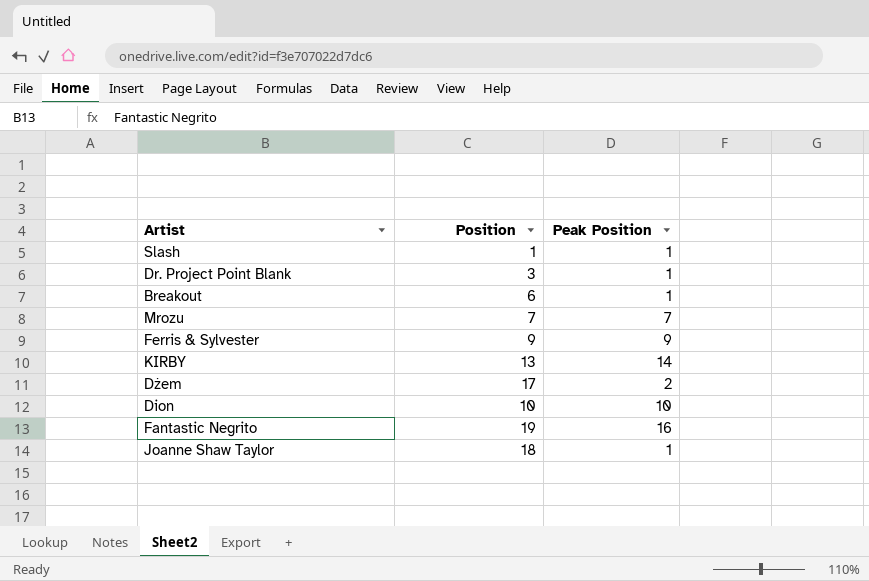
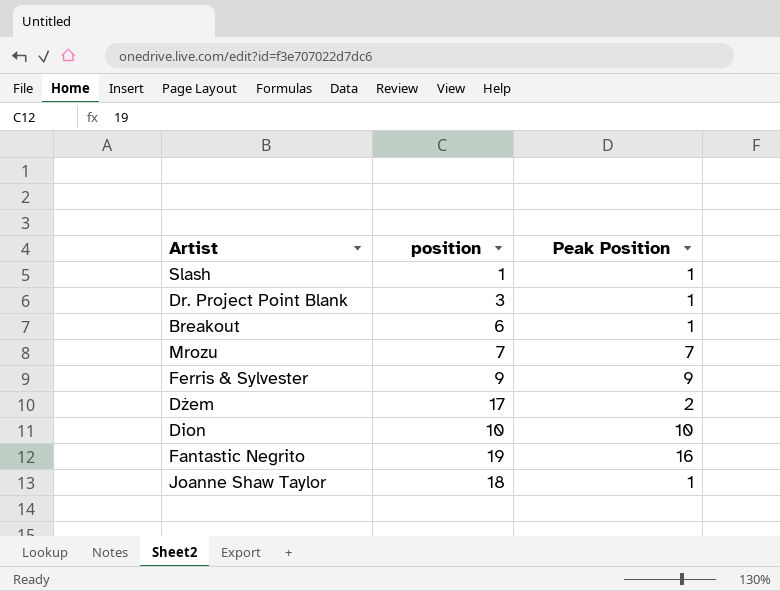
column name: Position -> position
row KIRBY: 13 | 14 -> none

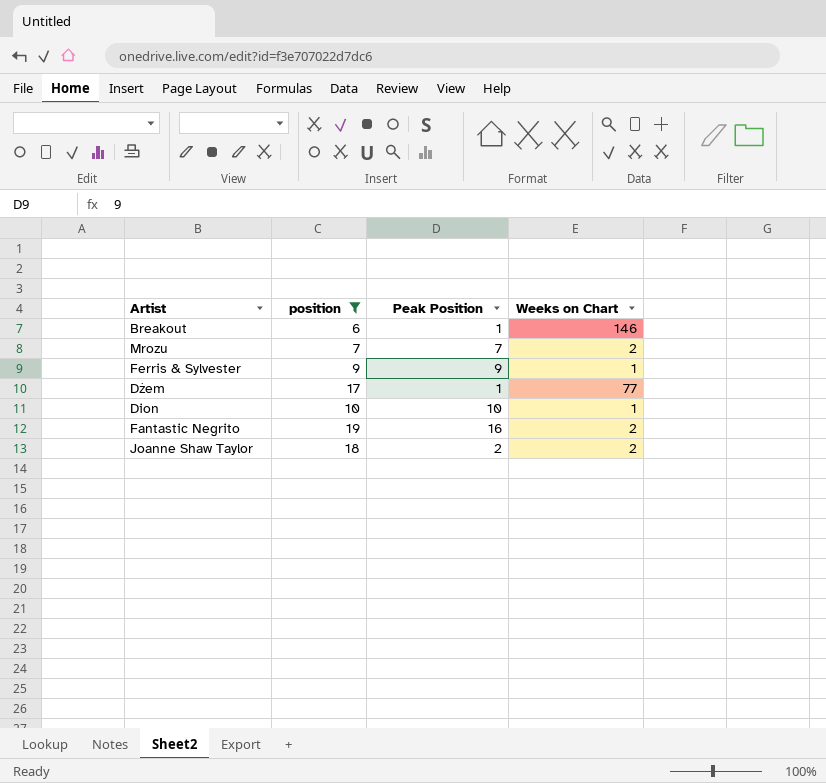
filter: none -> position >= 6
column Weeks on Chart | position: none -> 4
Dżem | Peak Position: 2 -> 1
Joanne Shaw Taylor | Peak Position: 1 -> 2

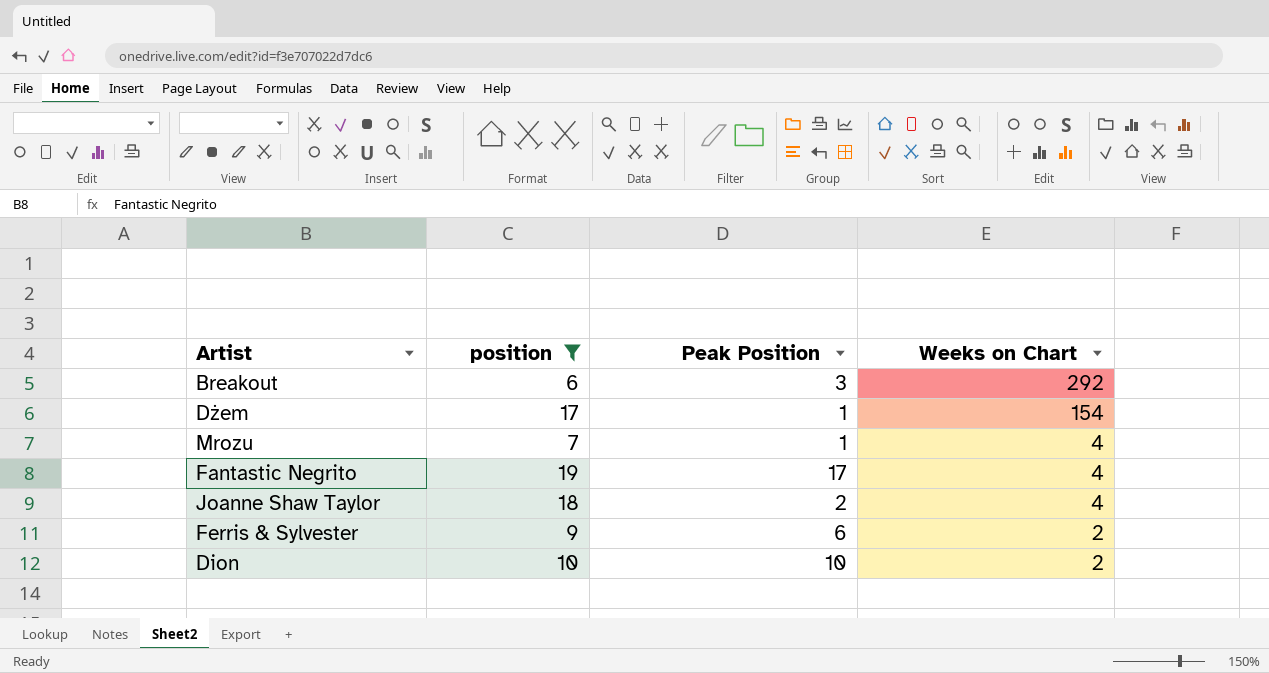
row order: none -> Weeks on Chart descending
Breakout | Peak Position: 1 -> 3
Breakout | Weeks on Chart: 146 -> 292
Dżem | Weeks on Chart: 77 -> 154
Mrozu | Peak Position: 7 -> 1
Mrozu | Weeks on Chart: 2 -> 4
Fantastic Negrito | Peak Position: 16 -> 17
Fantastic Negrito | Weeks on Chart: 2 -> 4
Joanne Shaw Taylor | Weeks on Chart: 2 -> 4
Ferris & Sylvester | Peak Position: 9 -> 6
Ferris & Sylvester | Weeks on Chart: 1 -> 2
Dion | Weeks on Chart: 1 -> 2

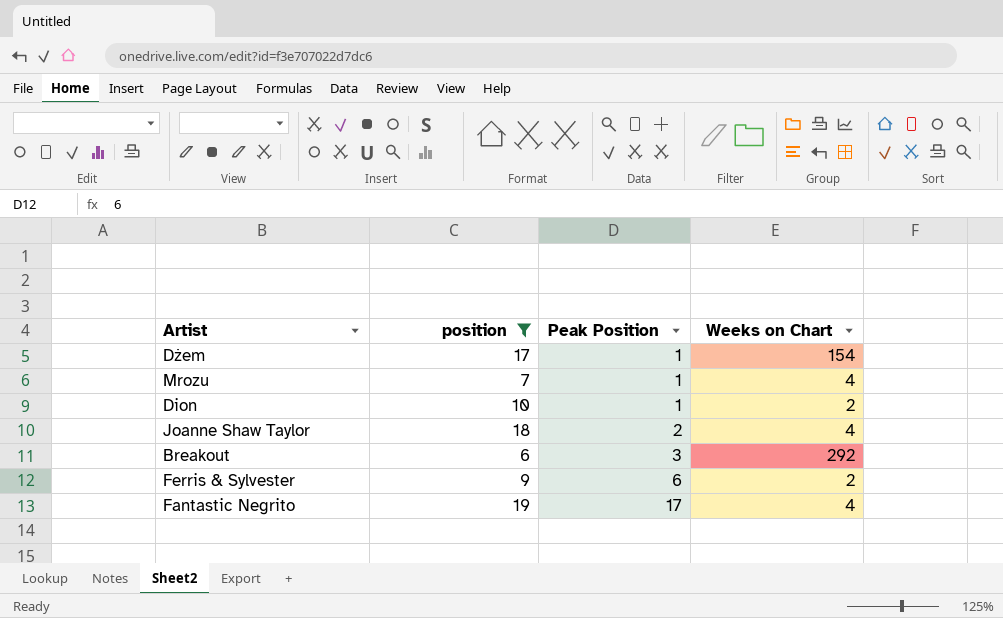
row order: Weeks on Chart descending -> Peak Position ascending
Dion | Peak Position: 10 -> 1

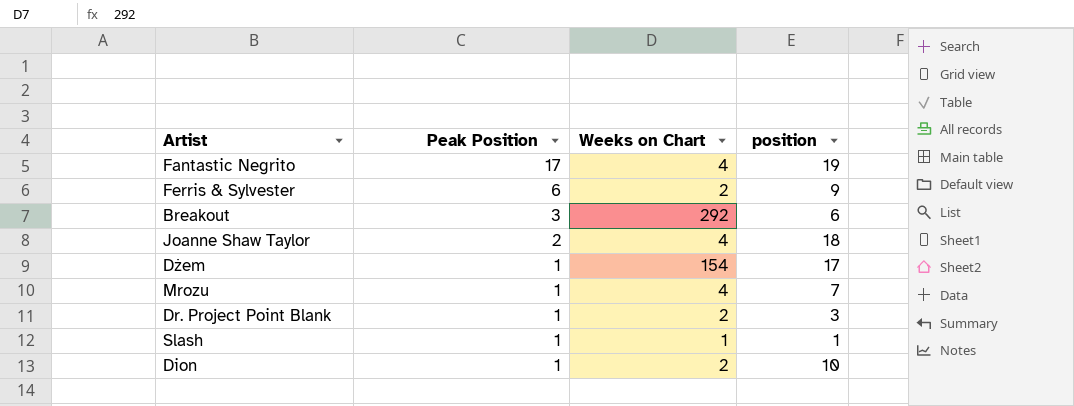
filter: position >= 6 -> none
row order: Peak Position ascending -> Peak Position descending
column position | position: 2 -> 4

